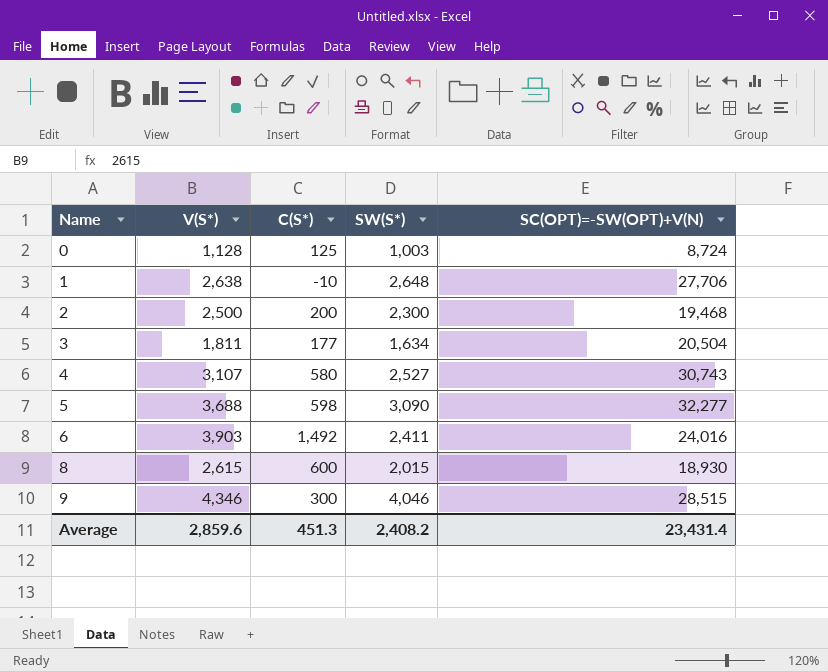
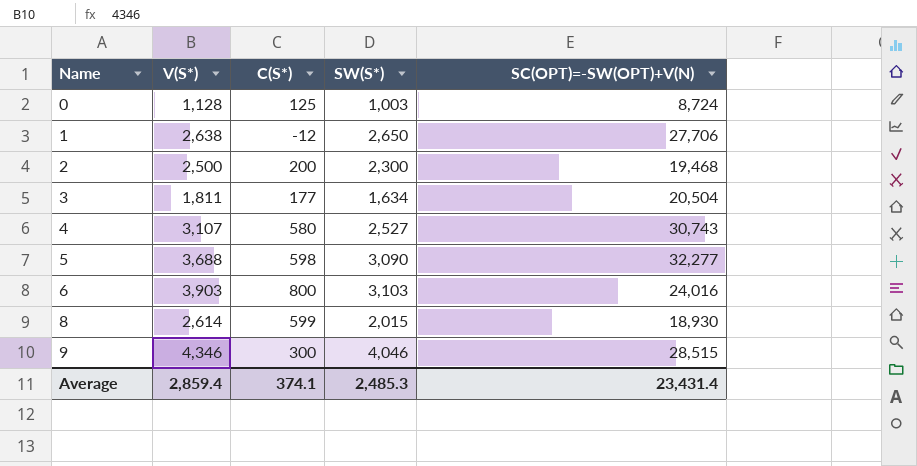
1 | C(S*): -10 -> -12
1 | SW(S*): 2,648 -> 2,650
6 | C(S*): 1,492 -> 800
6 | SW(S*): 2,411 -> 3,103
8 | V(S*): 2,615 -> 2,614
8 | C(S*): 600 -> 599
Average | V(S*): 2,859.6 -> 2,859.4
Average | C(S*): 451.3 -> 374.1
Average | SW(S*): 2,408.2 -> 2,485.3

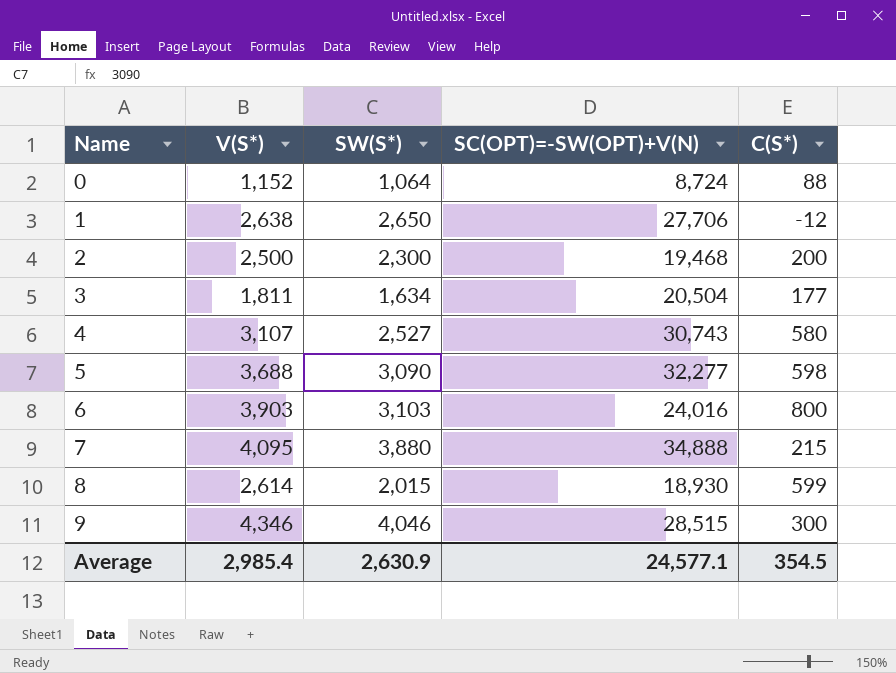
column C(S*) | position: 3 -> 5
0 | V(S*): 1,128 -> 1,152
0 | SW(S*): 1,003 -> 1,064
0 | C(S*): 125 -> 88
row 7: none -> 4,095 | 3,880 | 34,888 | 215
Average | V(S*): 2,859.4 -> 2,985.4
Average | SW(S*): 2,485.3 -> 2,630.9
Average | SC(OPT)=-SW(OPT)+V(N): 23,431.4 -> 24,577.1
Average | C(S*): 374.1 -> 354.5

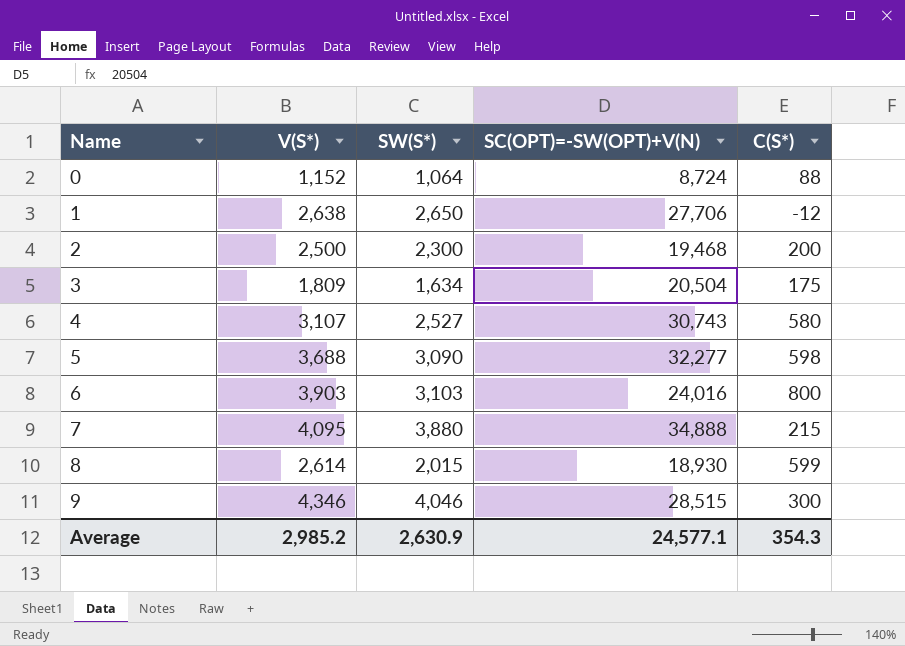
3 | V(S*): 1,811 -> 1,809
3 | C(S*): 177 -> 175
Average | V(S*): 2,985.4 -> 2,985.2
Average | C(S*): 354.5 -> 354.3

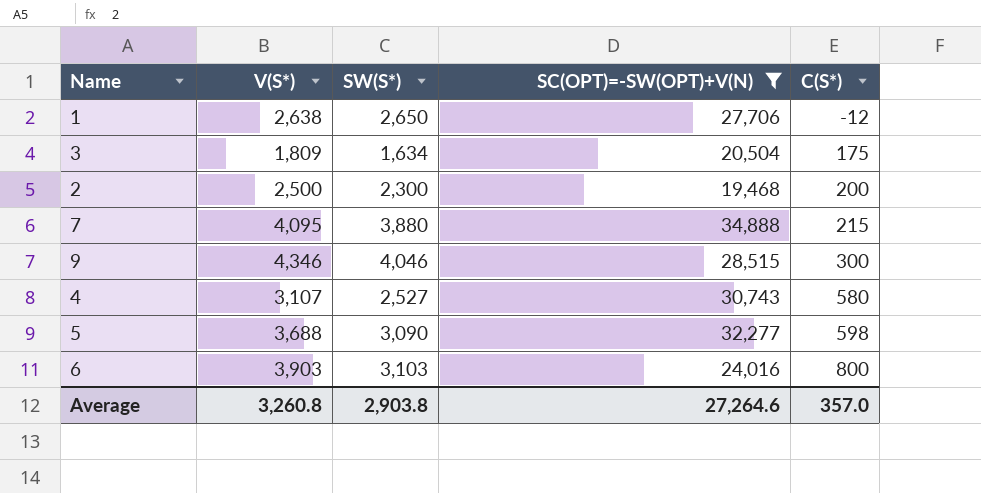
filter: none -> SC(OPT)=-SW(OPT)+V(N) >= 19,468
row order: Name ascending -> C(S*) ascending
Average | V(S*): 2,985.2 -> 3,260.8
Average | SW(S*): 2,630.9 -> 2,903.8
Average | SC(OPT)=-SW(OPT)+V(N): 24,577.1 -> 27,264.6
Average | C(S*): 354.3 -> 357.0

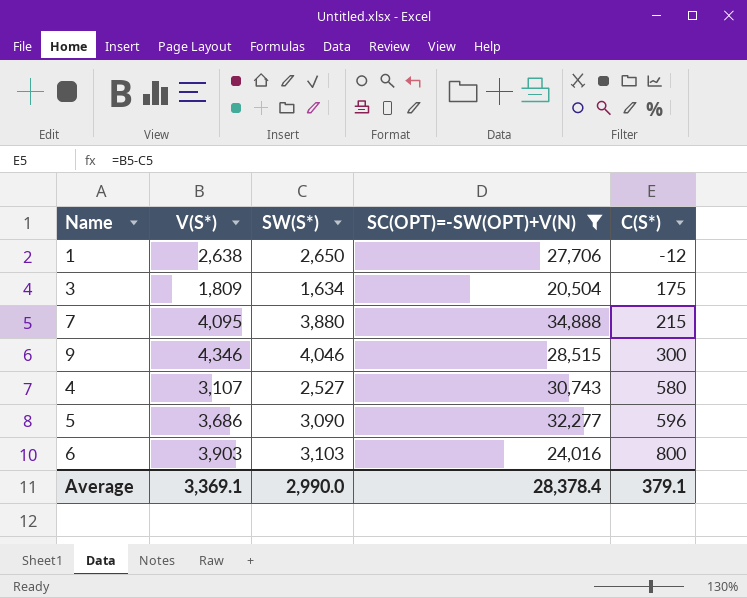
row 2: 2,500 | 2,300 | 19,468 | 200 -> none
5 | V(S*): 3,688 -> 3,686
5 | C(S*): 598 -> 596
Average | V(S*): 3,260.8 -> 3,369.1
Average | SW(S*): 2,903.8 -> 2,990.0
Average | SC(OPT)=-SW(OPT)+V(N): 27,264.6 -> 28,378.4
Average | C(S*): 357.0 -> 379.1

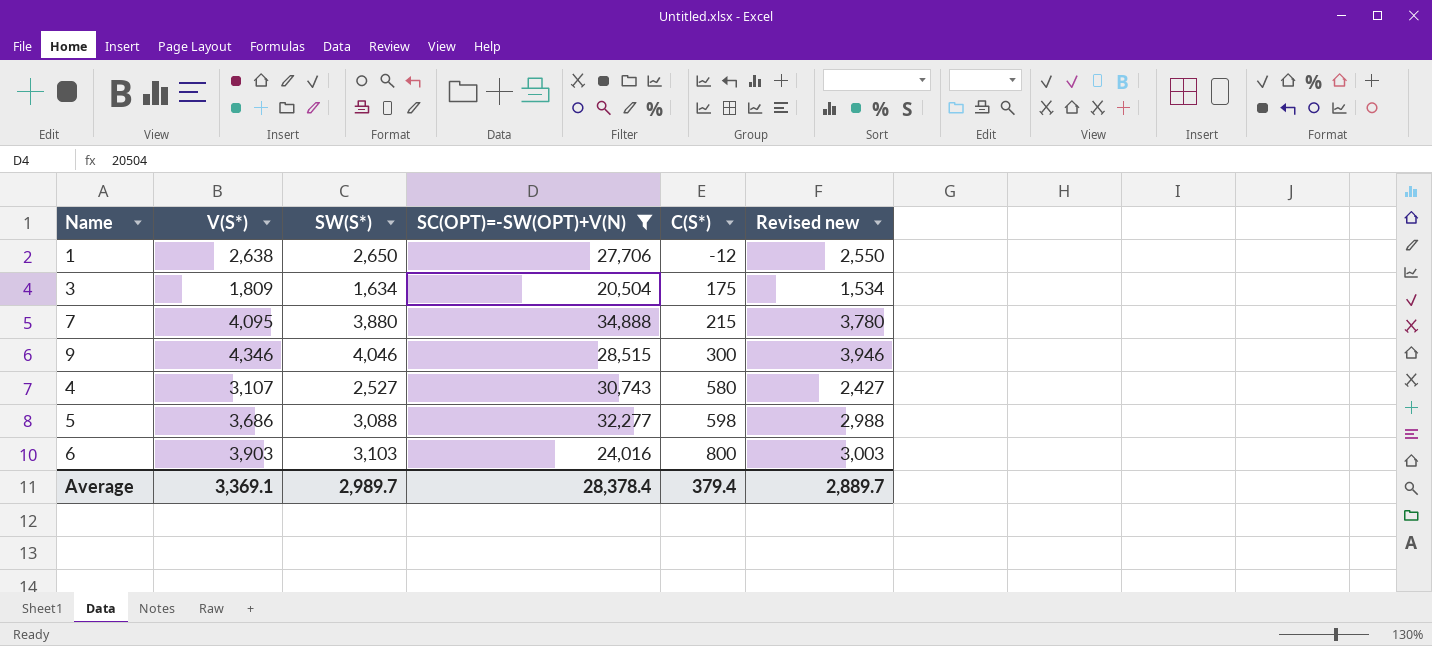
column Revised new | formula: none -> [SW(S*)] - 100
5 | SW(S*): 3,090 -> 3,088
5 | C(S*): 596 -> 598
Average | SW(S*): 2,990.0 -> 2,989.7
Average | C(S*): 379.1 -> 379.4

